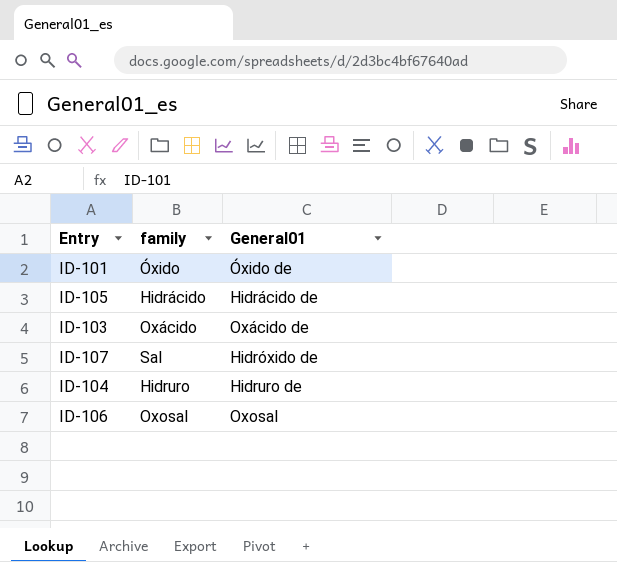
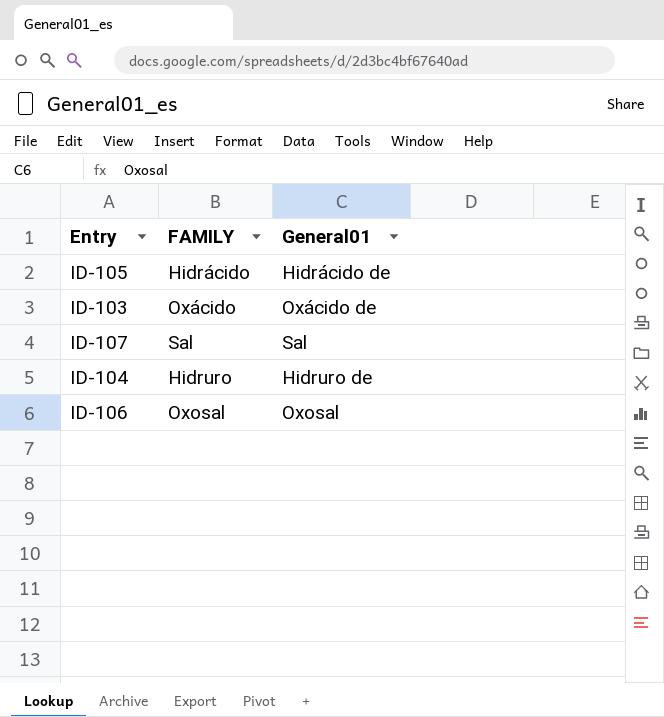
column name: family -> FAMILY
row ID-101: Óxido | Óxido de -> none
ID-107 | General01: Hidróxido de -> Sal

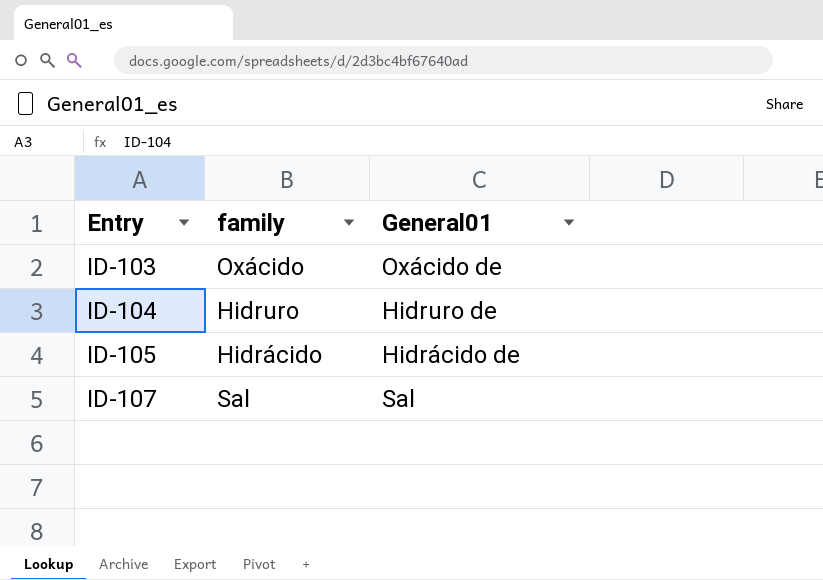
row order: none -> Entry ascending
column name: FAMILY -> family
row ID-106: Oxosal | Oxosal -> none

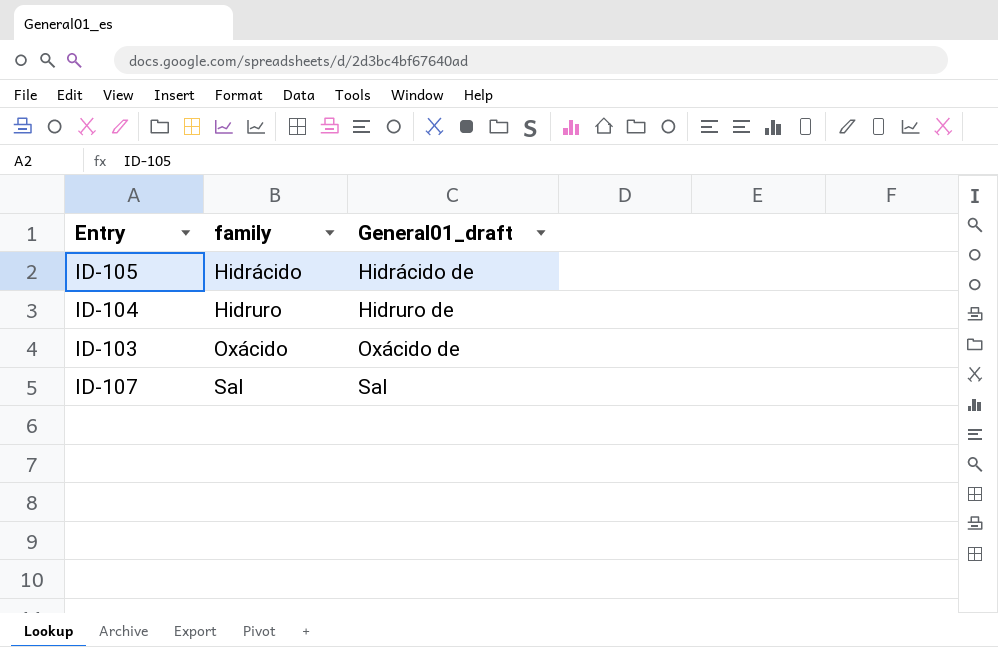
row order: Entry ascending -> family ascending
column name: General01 -> General01_draft

